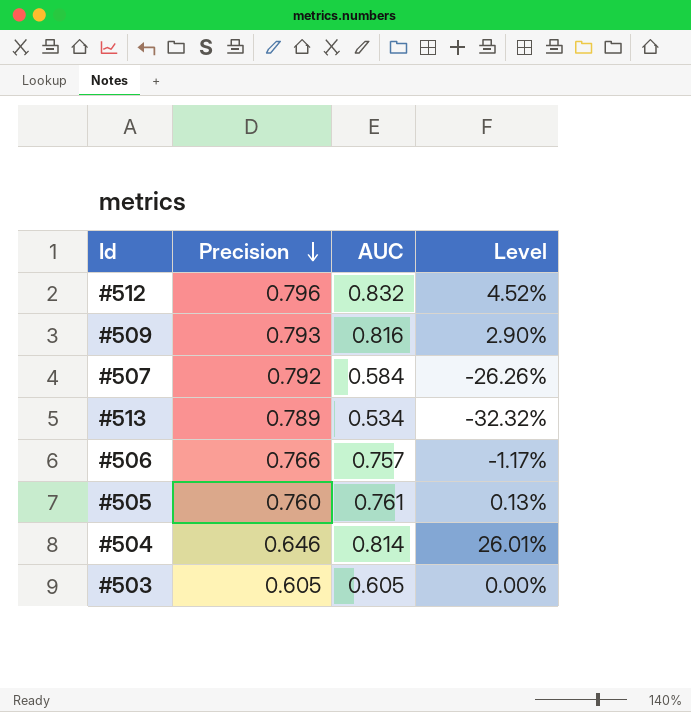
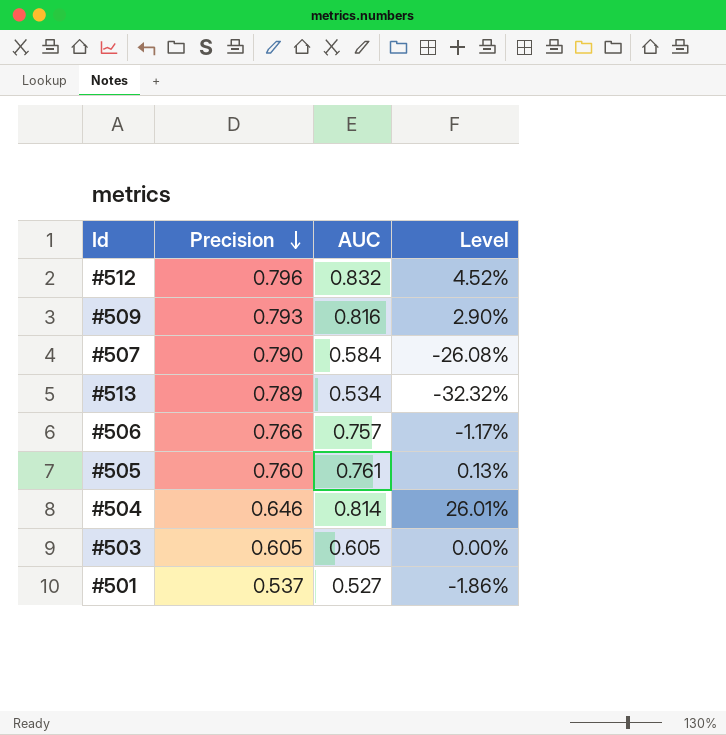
#507 | Precision: 0.792 -> 0.790
#507 | Level: -26.26% -> -26.08%
row #501: none -> 0.537 | 0.527 | -1.86%

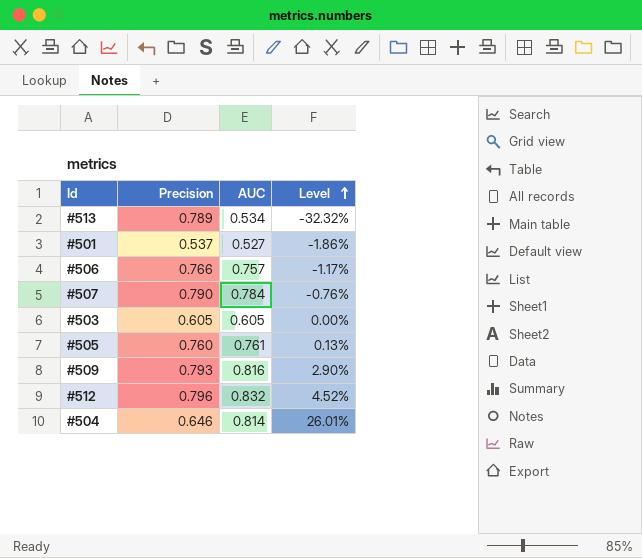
row order: Precision descending -> Level ascending
#507 | AUC: 0.584 -> 0.784
#507 | Level: -26.08% -> -0.76%

